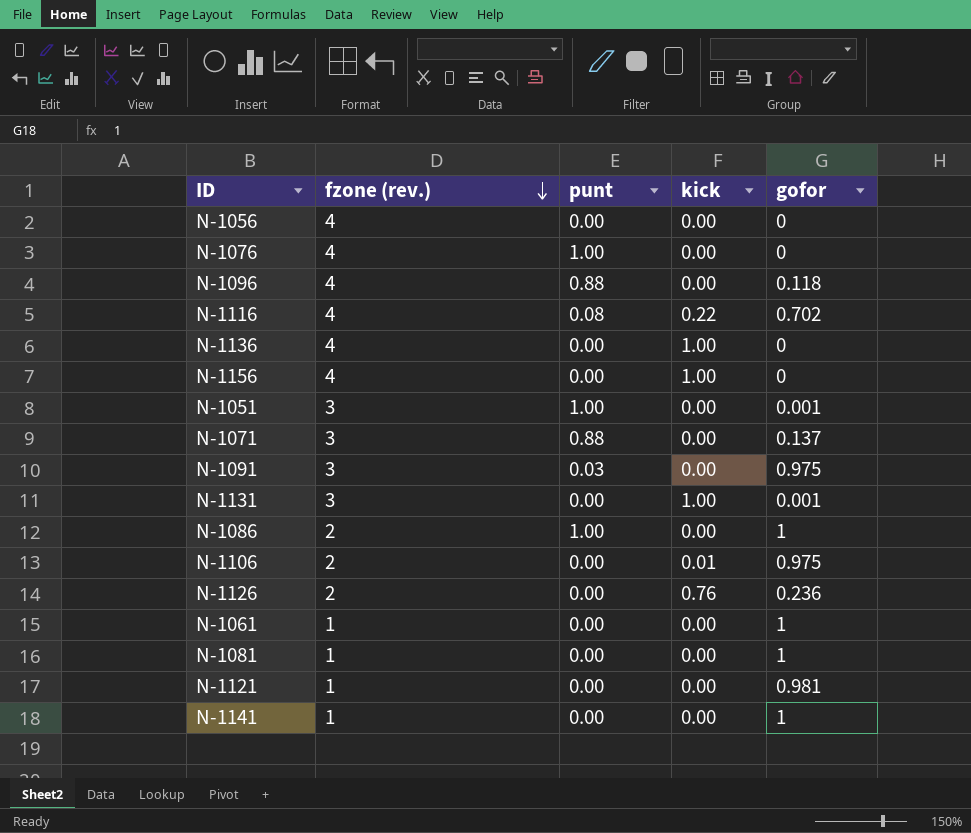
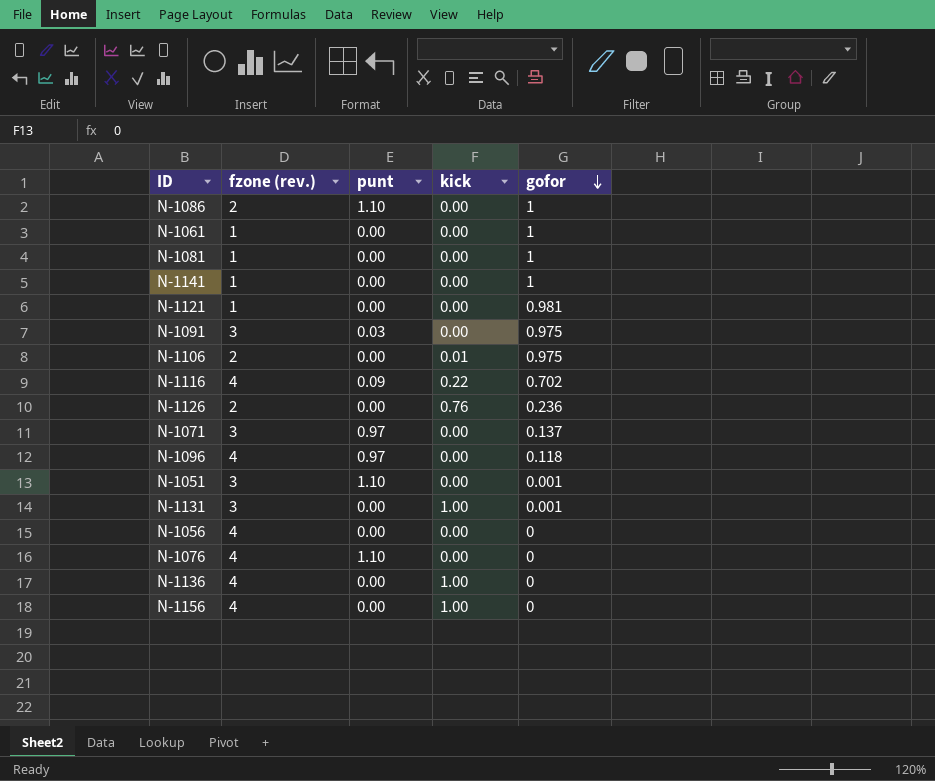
row order: fzone (rev.) descending -> gofor descending
N-1086 | punt: 1.00 -> 1.10
N-1116 | punt: 0.08 -> 0.09
N-1071 | punt: 0.88 -> 0.97
N-1096 | punt: 0.88 -> 0.97
N-1051 | punt: 1.00 -> 1.10
N-1076 | punt: 1.00 -> 1.10

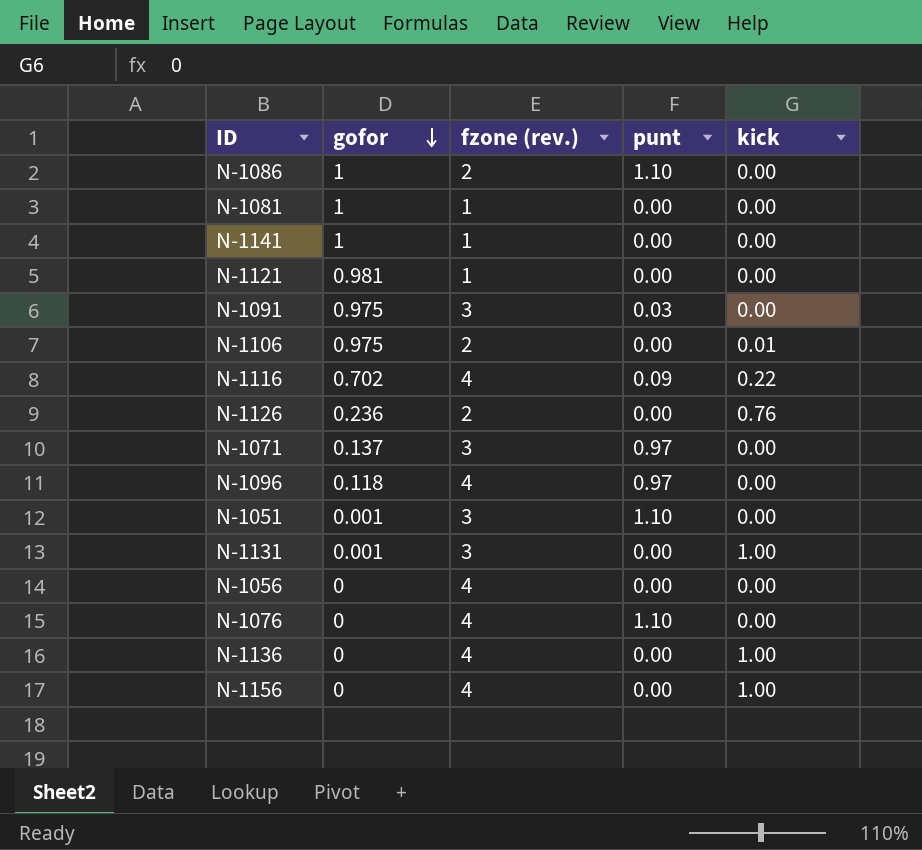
column gofor | position: 5 -> 2
row N-1061: 1 | 0.00 | 0.00 | 1 -> none

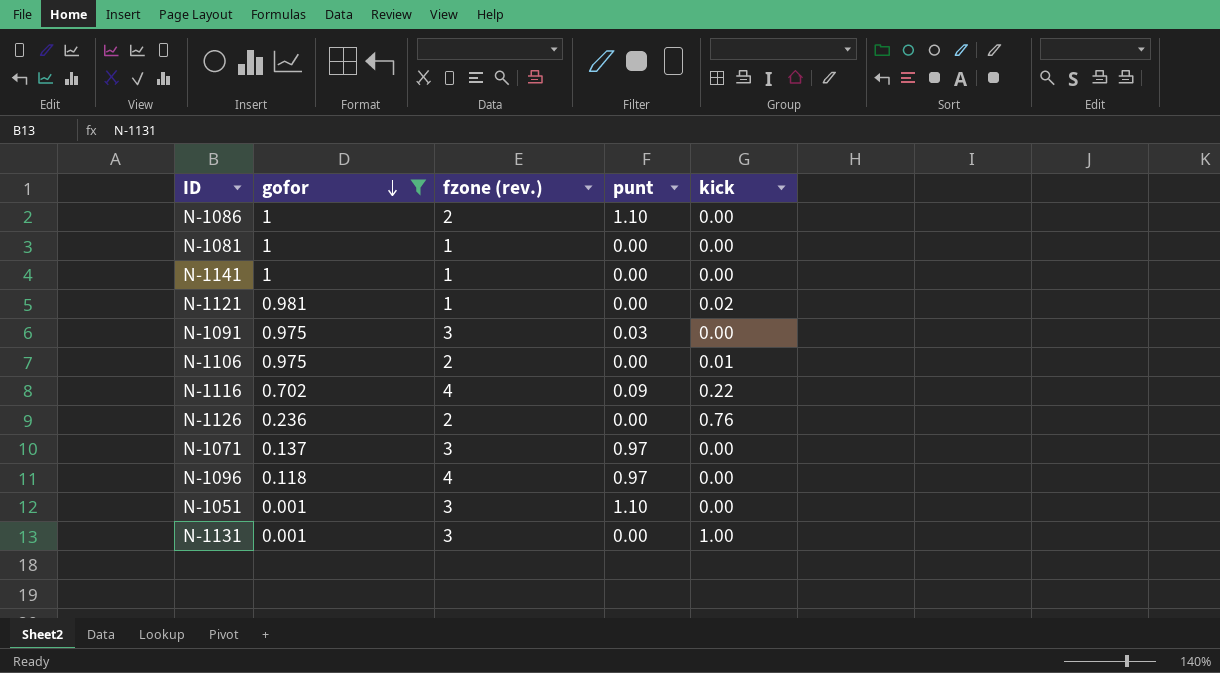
filter: none -> gofor != 0
N-1121 | kick: 0.00 -> 0.02

